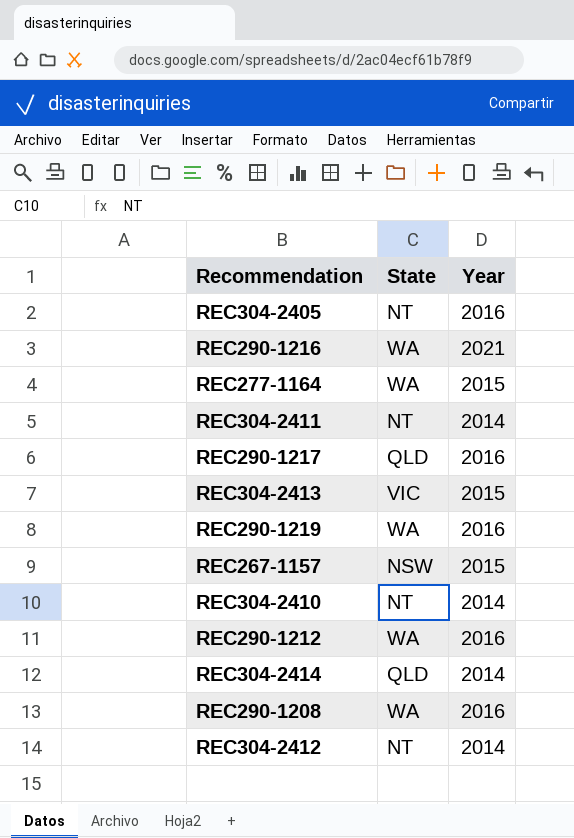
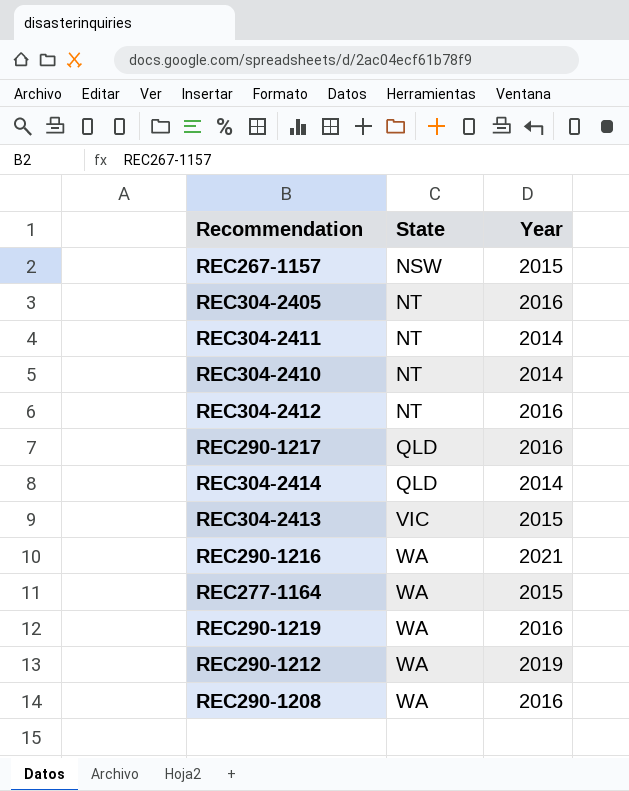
row order: none -> State ascending
REC304-2412 | Year: 2014 -> 2016
REC290-1212 | Year: 2016 -> 2019

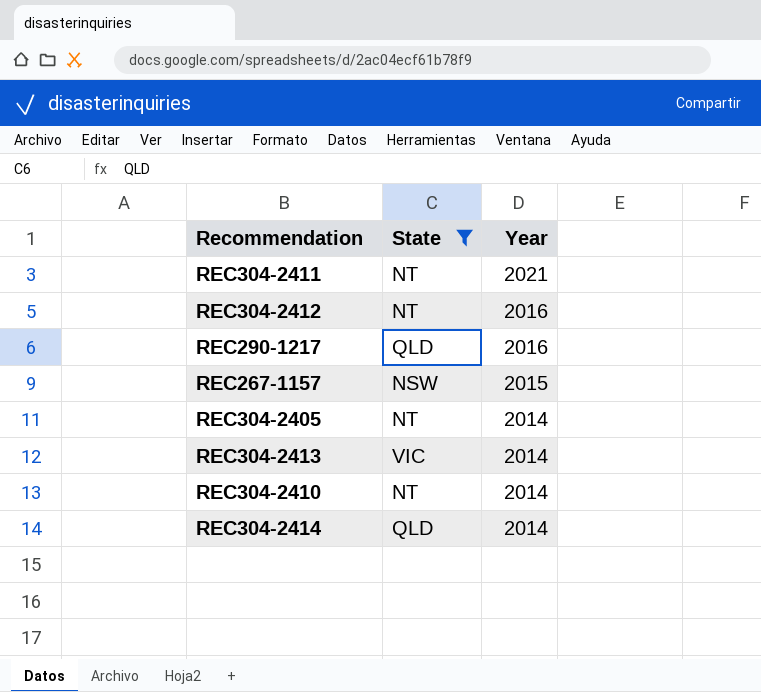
filter: none -> State != WA
row order: State ascending -> Year descending
REC304-2411 | Year: 2014 -> 2021
REC304-2405 | Year: 2016 -> 2014
REC304-2413 | Year: 2015 -> 2014

